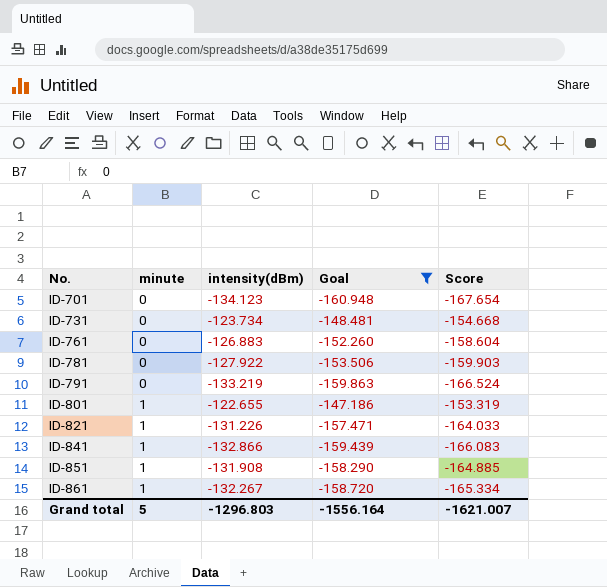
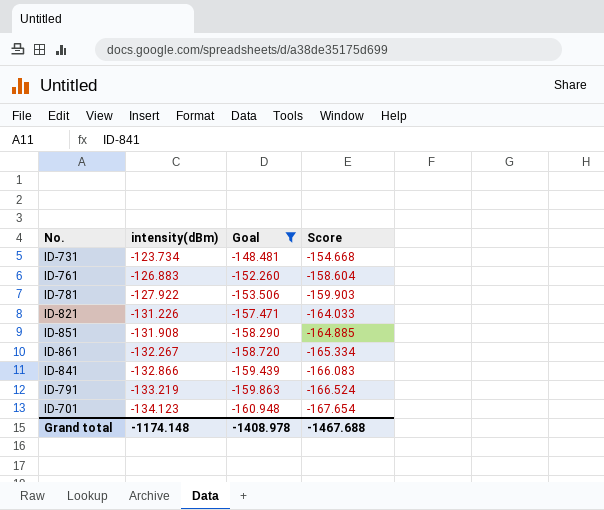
row order: No. ascending -> intensity(dBm) descending
column minute | position: 2 -> none
row ID-801: 1 | -122.655 | -147.186 | -153.319 -> none
Grand total | intensity(dBm): -1296.803 -> -1174.148
Grand total | Goal: -1556.164 -> -1408.978
Grand total | Score: -1621.007 -> -1467.688

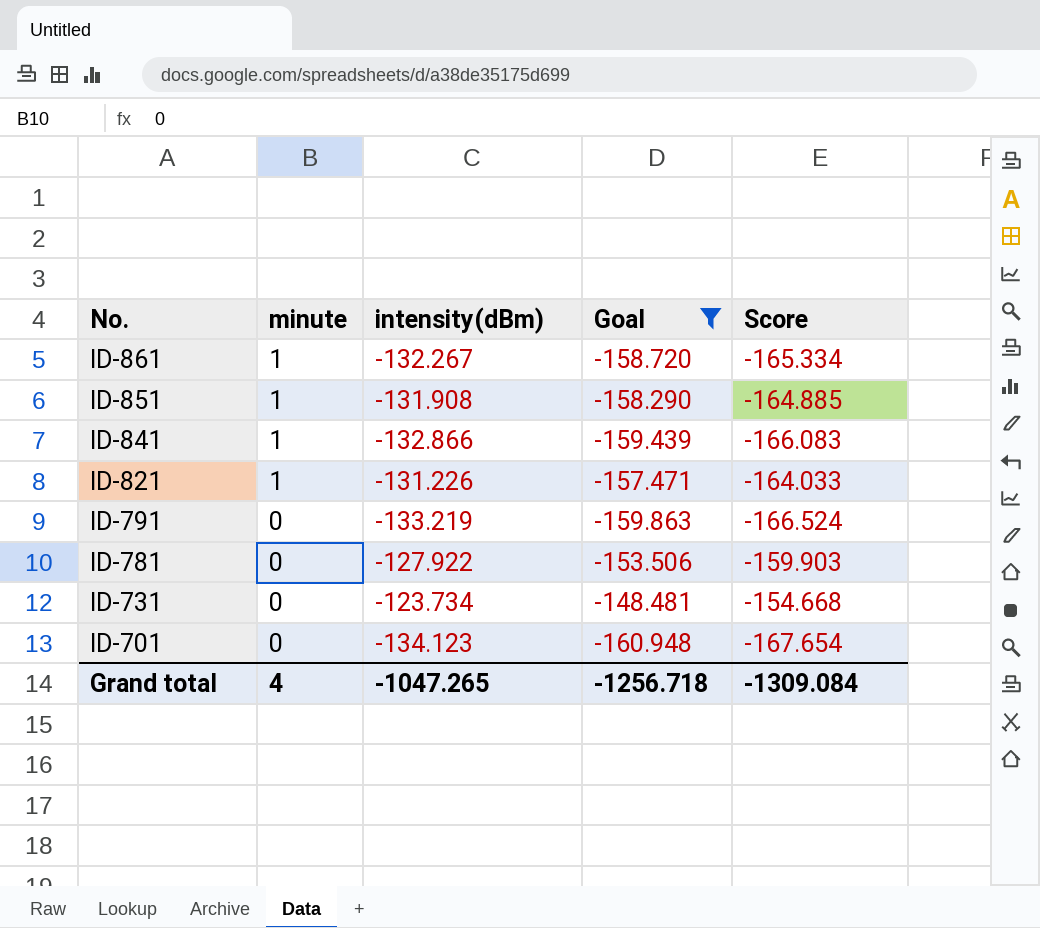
row order: intensity(dBm) descending -> No. descending
column minute | position: none -> 2
row ID-761: -126.883 | -152.260 | -158.604 -> none
Grand total | intensity(dBm): -1174.148 -> -1047.265
Grand total | Goal: -1408.978 -> -1256.718
Grand total | Score: -1467.688 -> -1309.084

